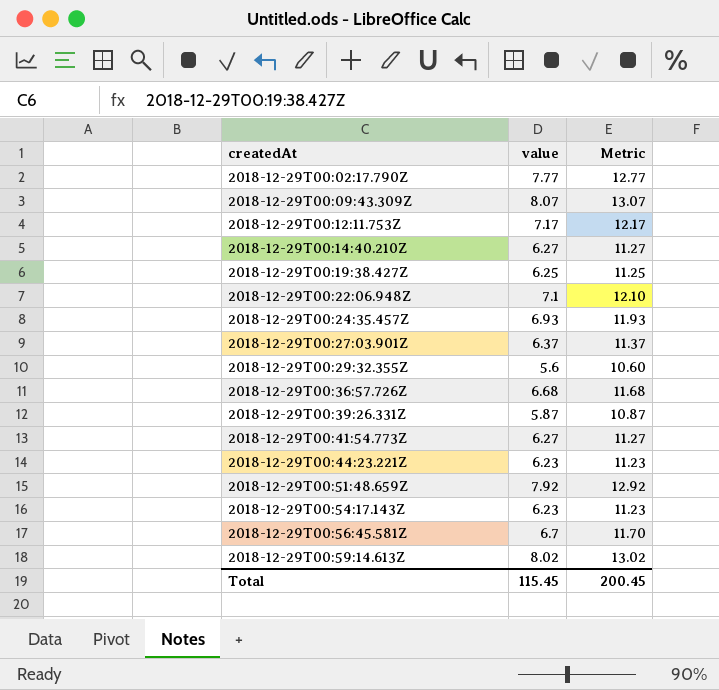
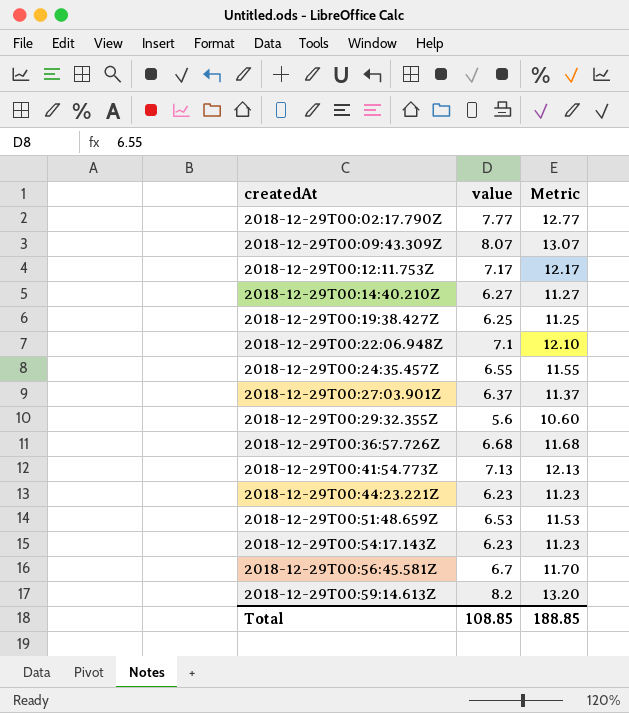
row 2018-12-29T00:39:26.331Z: 5.87 | 10.87 -> none
2018-12-29T00:24:35.457Z | value: 6.93 -> 6.55
2018-12-29T00:24:35.457Z | Metric: 11.93 -> 11.55
2018-12-29T00:41:54.773Z | value: 6.27 -> 7.13
2018-12-29T00:41:54.773Z | Metric: 11.27 -> 12.13
2018-12-29T00:51:48.659Z | value: 7.92 -> 6.53
2018-12-29T00:51:48.659Z | Metric: 12.92 -> 11.53
2018-12-29T00:59:14.613Z | value: 8.02 -> 8.2
2018-12-29T00:59:14.613Z | Metric: 13.02 -> 13.20
Total | value: 115.45 -> 108.85
Total | Metric: 200.45 -> 188.85

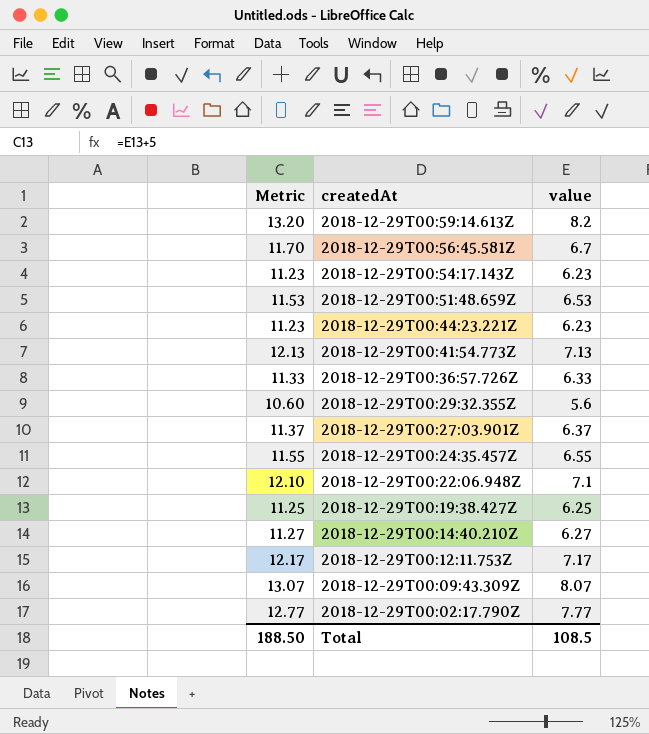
row order: createdAt ascending -> createdAt descending
column Metric | position: 3 -> 1
2018-12-29T00:36:57.726Z | Metric: 11.68 -> 11.33
2018-12-29T00:36:57.726Z | value: 6.68 -> 6.33
Total | Metric: 188.85 -> 188.50
Total | value: 108.85 -> 108.5

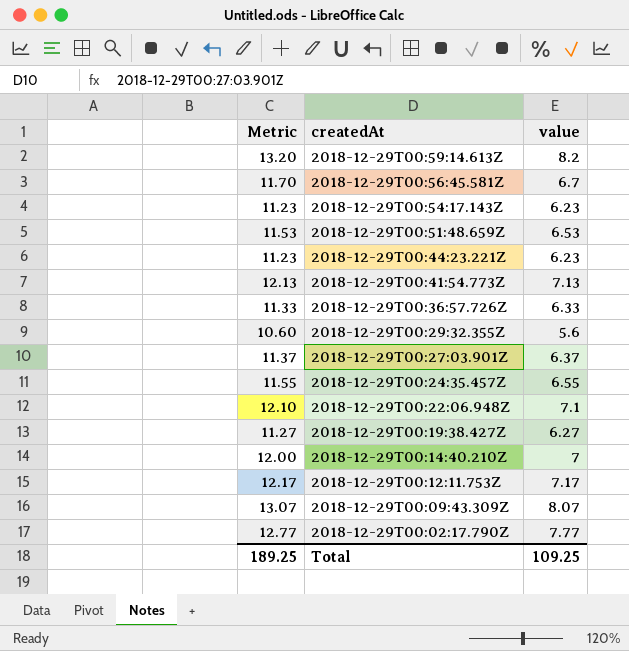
2018-12-29T00:19:38.427Z | Metric: 11.25 -> 11.27
2018-12-29T00:19:38.427Z | value: 6.25 -> 6.27
2018-12-29T00:14:40.210Z | Metric: 11.27 -> 12.00
2018-12-29T00:14:40.210Z | value: 6.27 -> 7
Total | Metric: 188.50 -> 189.25
Total | value: 108.5 -> 109.25

